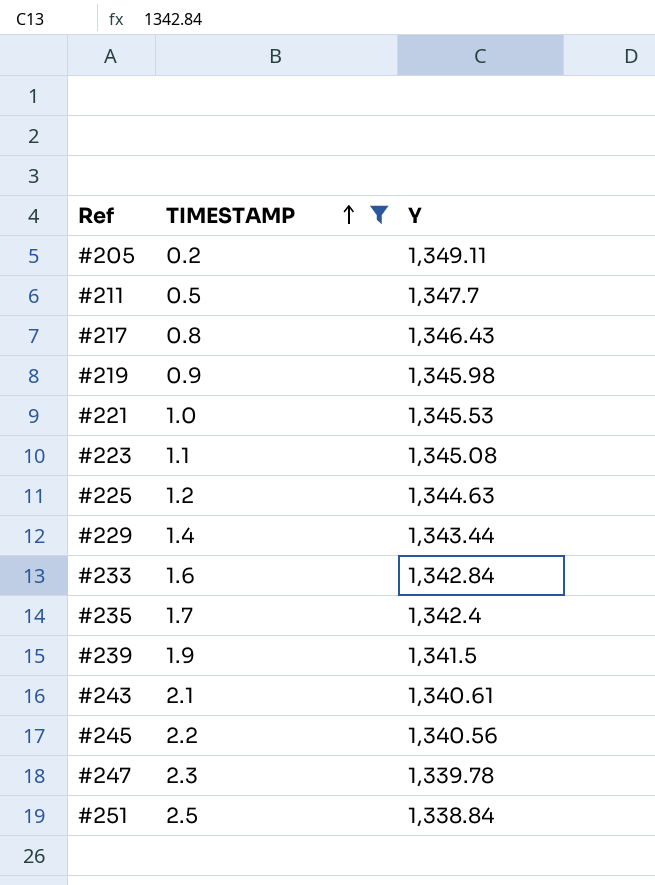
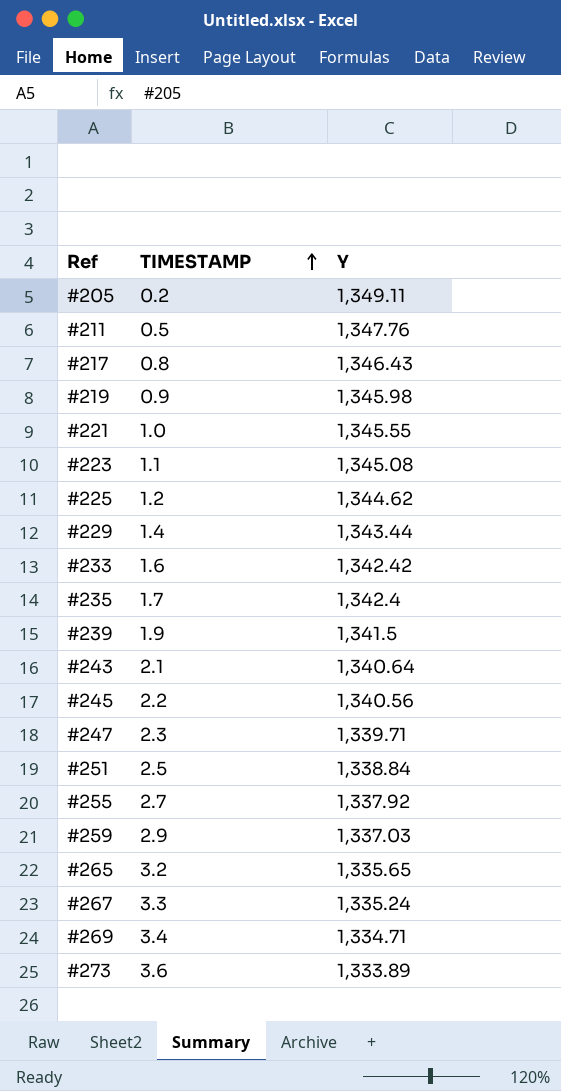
filter: TIMESTAMP <= 2.5 -> none
#211 | Y: 1,347.7 -> 1,347.76
#221 | Y: 1,345.53 -> 1,345.55
#225 | Y: 1,344.63 -> 1,344.62
#233 | Y: 1,342.84 -> 1,342.42
#243 | Y: 1,340.61 -> 1,340.64
#247 | Y: 1,339.78 -> 1,339.71

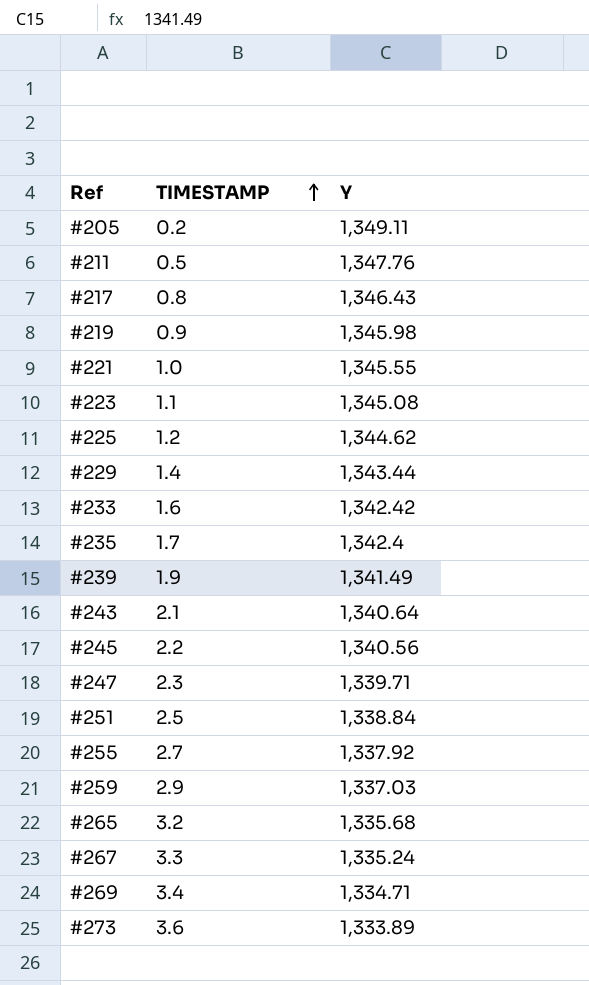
#239 | Y: 1,341.5 -> 1,341.49
#265 | Y: 1,335.65 -> 1,335.68

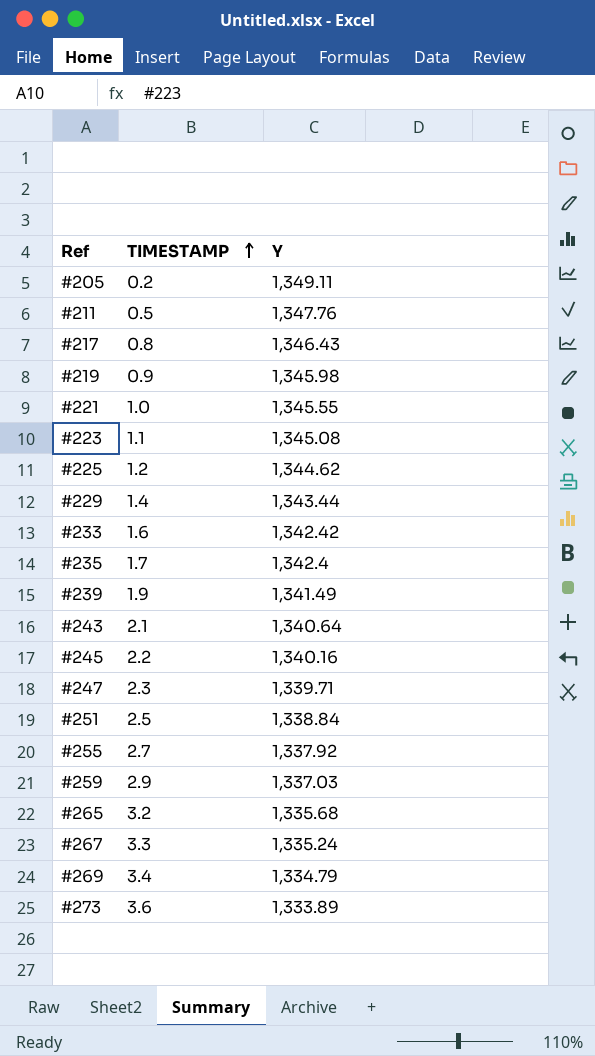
#245 | Y: 1,340.56 -> 1,340.16
#269 | Y: 1,334.71 -> 1,334.79

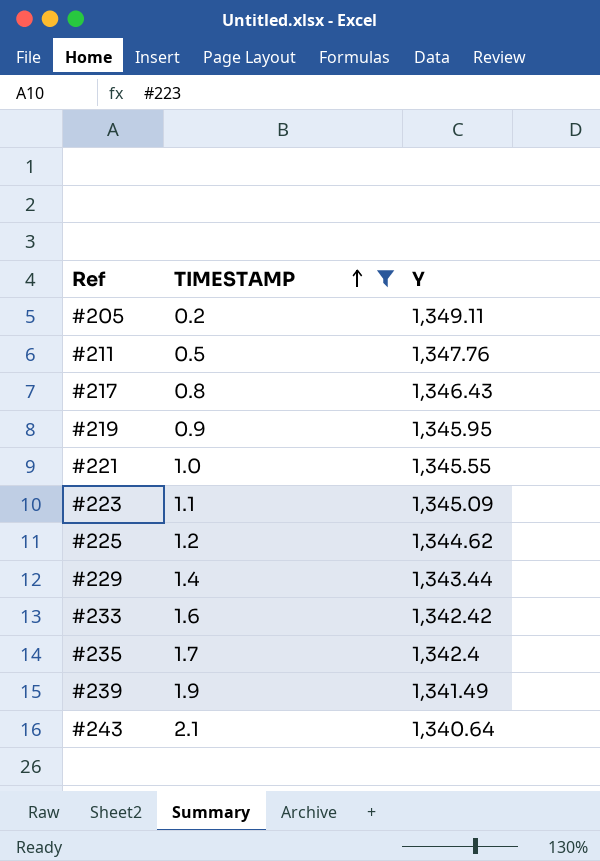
filter: none -> TIMESTAMP <= 2.1
#219 | Y: 1,345.98 -> 1,345.95
#223 | Y: 1,345.08 -> 1,345.09

